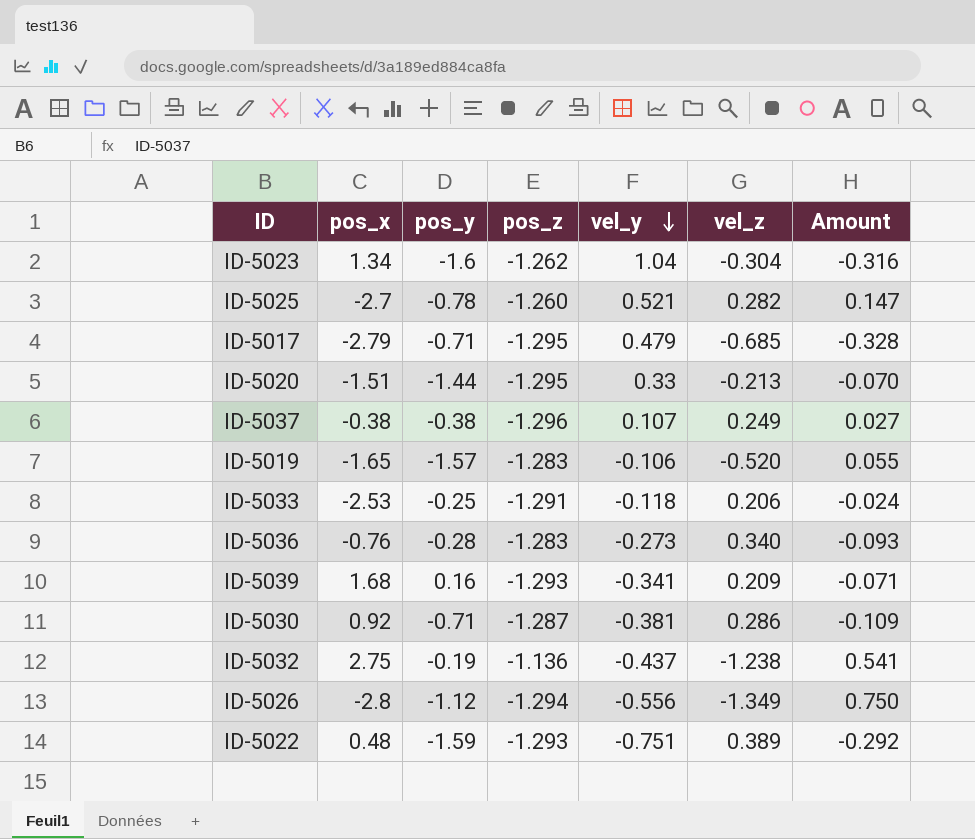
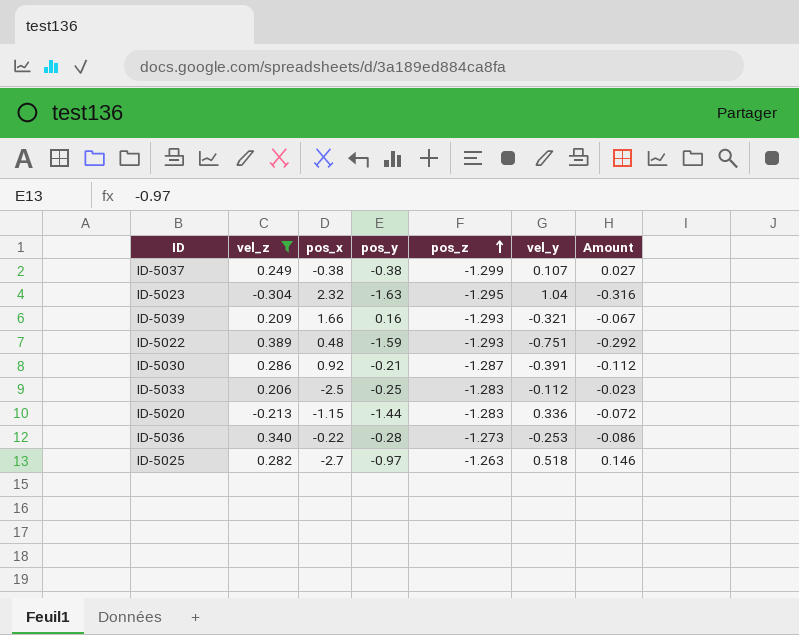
filter: none -> vel_z >= -0.304
row order: vel_y descending -> pos_z ascending
column vel_z | position: 6 -> 2
ID-5037 | pos_z: -1.296 -> -1.299
ID-5023 | pos_x: 1.34 -> 2.32
ID-5023 | pos_y: -1.6 -> -1.63
ID-5023 | pos_z: -1.262 -> -1.295
ID-5039 | pos_x: 1.68 -> 1.66
ID-5039 | vel_y: -0.341 -> -0.321
ID-5039 | Amount: -0.071 -> -0.067
ID-5030 | pos_y: -0.71 -> -0.21
ID-5030 | vel_y: -0.381 -> -0.391
ID-5030 | Amount: -0.109 -> -0.112
ID-5033 | pos_x: -2.53 -> -2.5
ID-5033 | pos_z: -1.291 -> -1.283
ID-5033 | vel_y: -0.118 -> -0.112
ID-5033 | Amount: -0.024 -> -0.023
ID-5020 | pos_x: -1.51 -> -1.15
ID-5020 | pos_z: -1.295 -> -1.283
ID-5020 | vel_y: 0.33 -> 0.336
ID-5020 | Amount: -0.070 -> -0.072
ID-5036 | pos_x: -0.76 -> -0.22
ID-5036 | pos_z: -1.283 -> -1.273
ID-5036 | vel_y: -0.273 -> -0.253
ID-5036 | Amount: -0.093 -> -0.086
ID-5025 | pos_y: -0.78 -> -0.97
ID-5025 | pos_z: -1.260 -> -1.263
ID-5025 | vel_y: 0.521 -> 0.518
ID-5025 | Amount: 0.147 -> 0.146

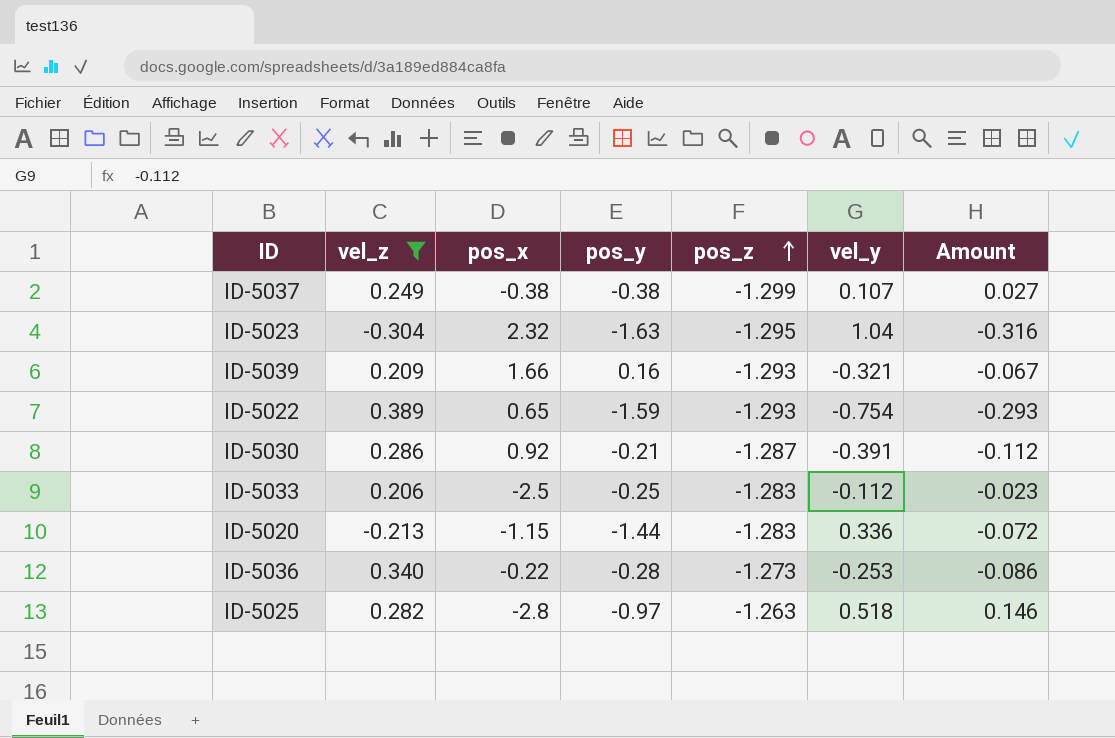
ID-5022 | pos_x: 0.48 -> 0.65
ID-5022 | vel_y: -0.751 -> -0.754
ID-5022 | Amount: -0.292 -> -0.293
ID-5025 | pos_x: -2.7 -> -2.8

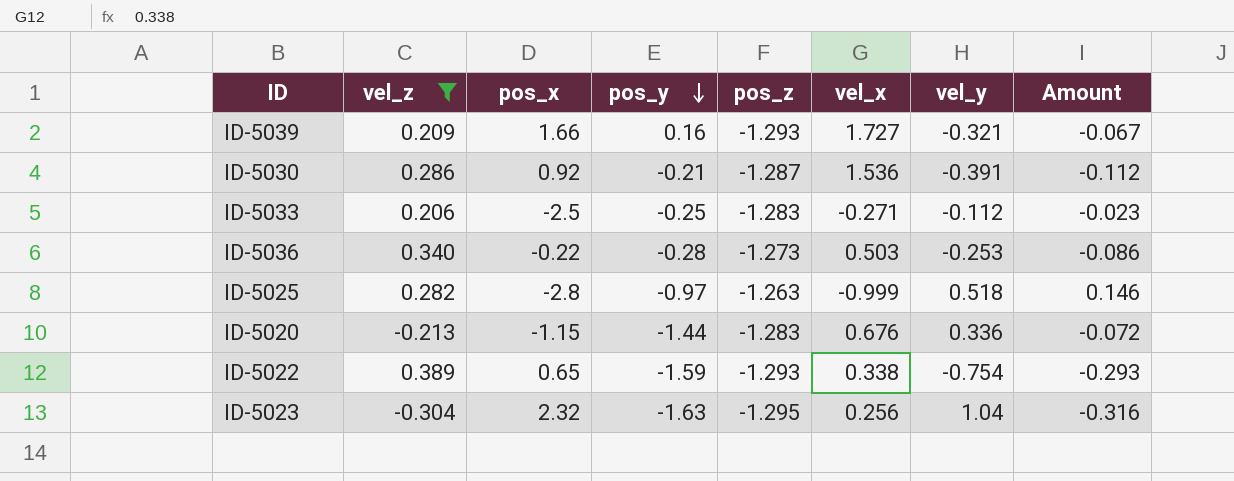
row order: pos_z ascending -> pos_y descending
column vel_x | position: none -> 6
row ID-5037: 0.249 | -0.38 | -0.38 | -1.299 | 0.107 | 0.027 -> none

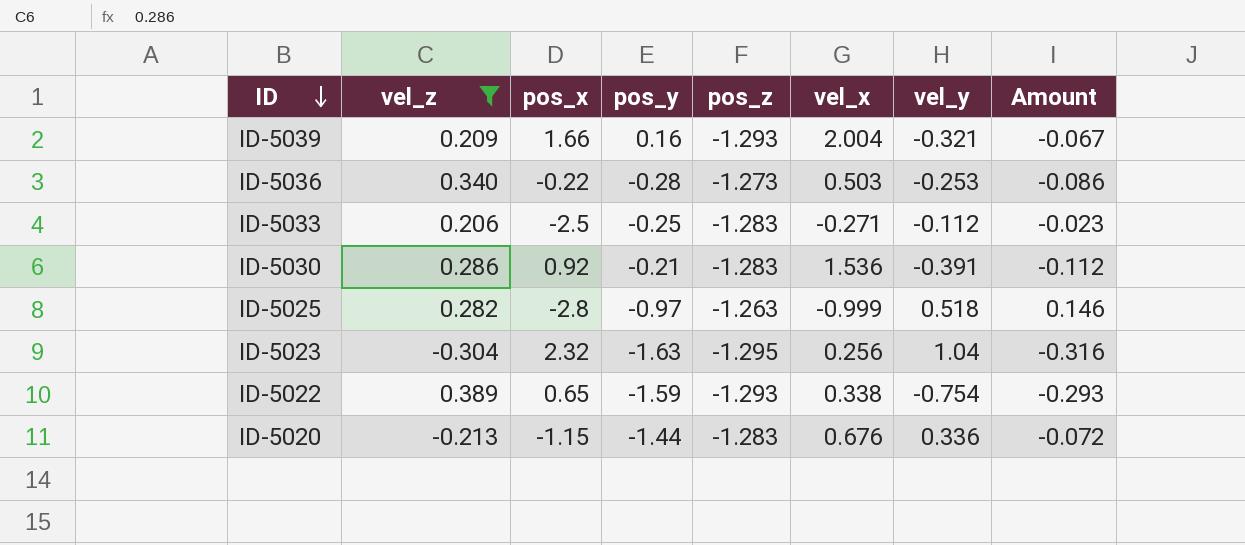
row order: pos_y descending -> ID descending
ID-5039 | vel_x: 1.727 -> 2.004
ID-5030 | pos_z: -1.287 -> -1.283

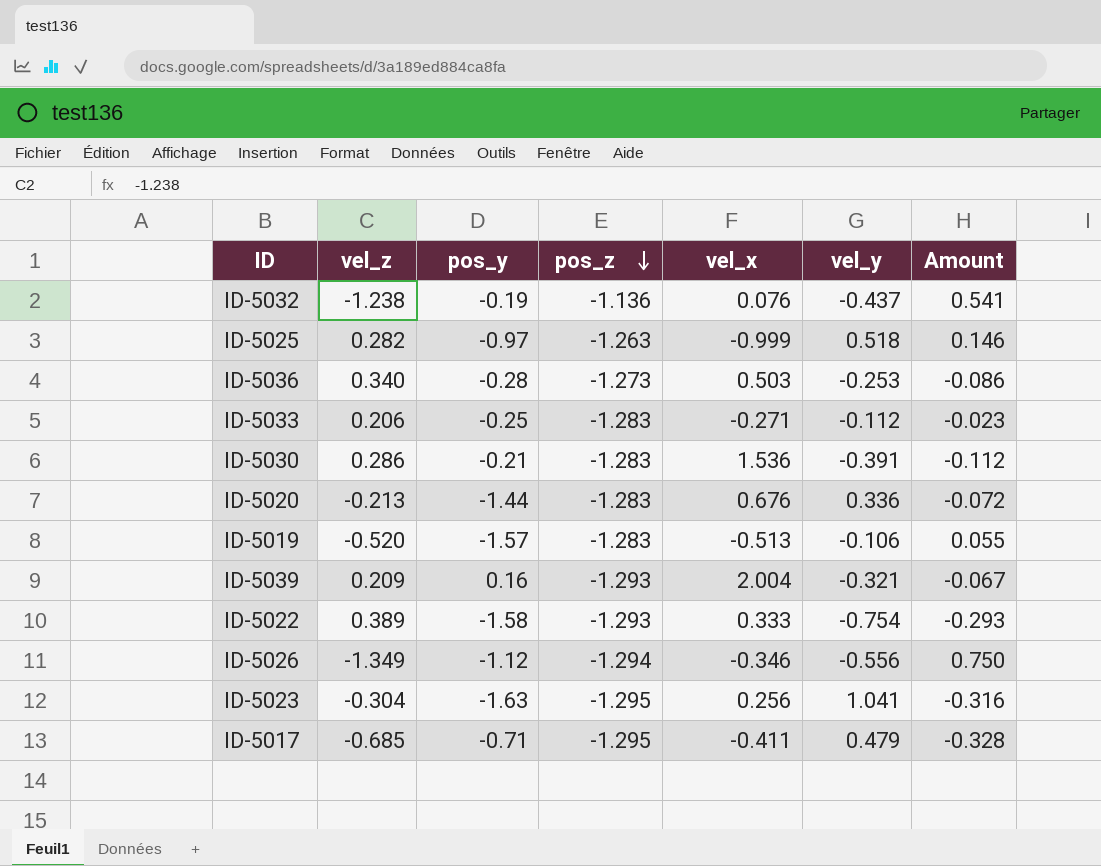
filter: vel_z >= -0.304 -> none
row order: ID descending -> pos_z descending
column pos_x | position: 3 -> none
ID-5022 | pos_y: -1.59 -> -1.58
ID-5022 | vel_x: 0.338 -> 0.333
ID-5023 | vel_y: 1.04 -> 1.041

